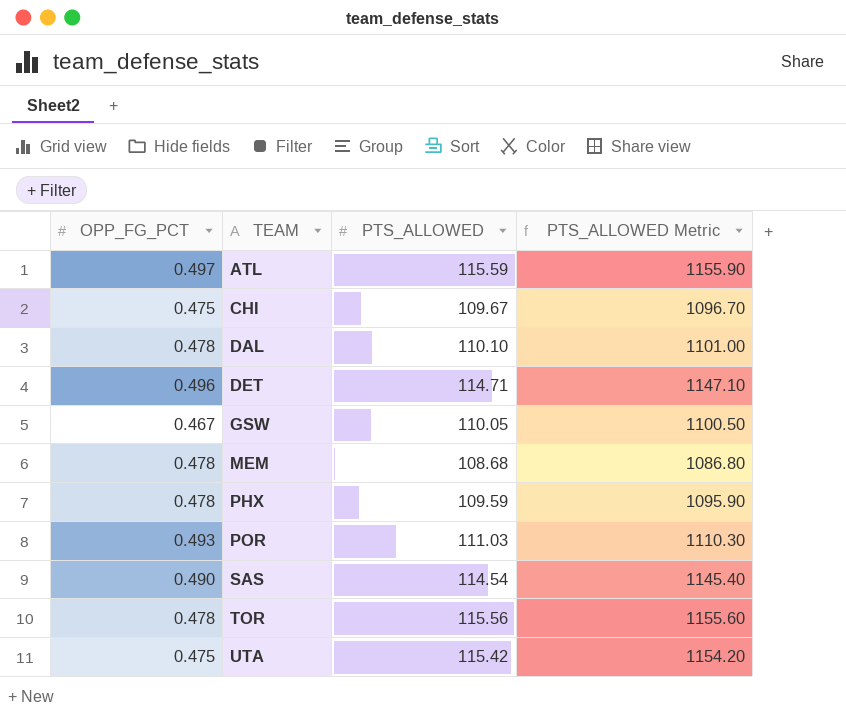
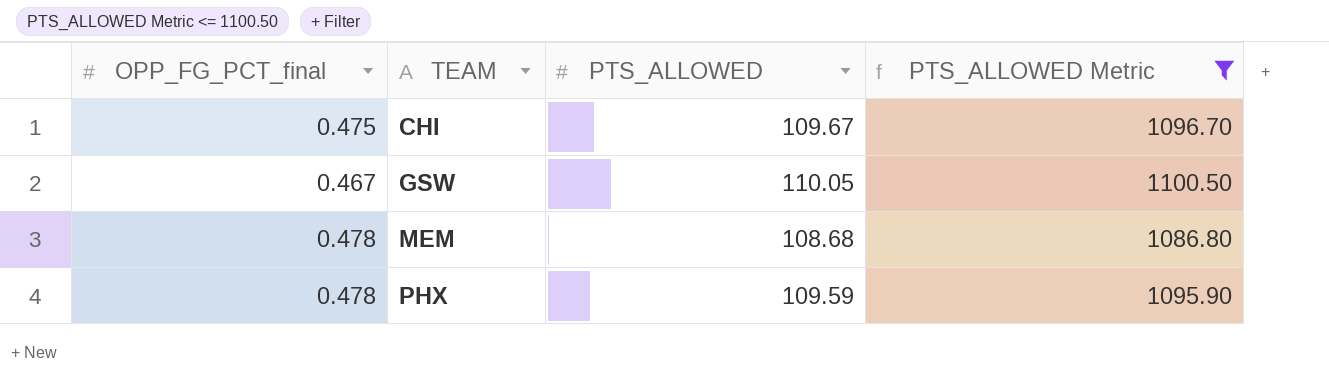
filter: none -> PTS_ALLOWED Metric <= 1100.50
column name: OPP_FG_PCT -> OPP_FG_PCT_final

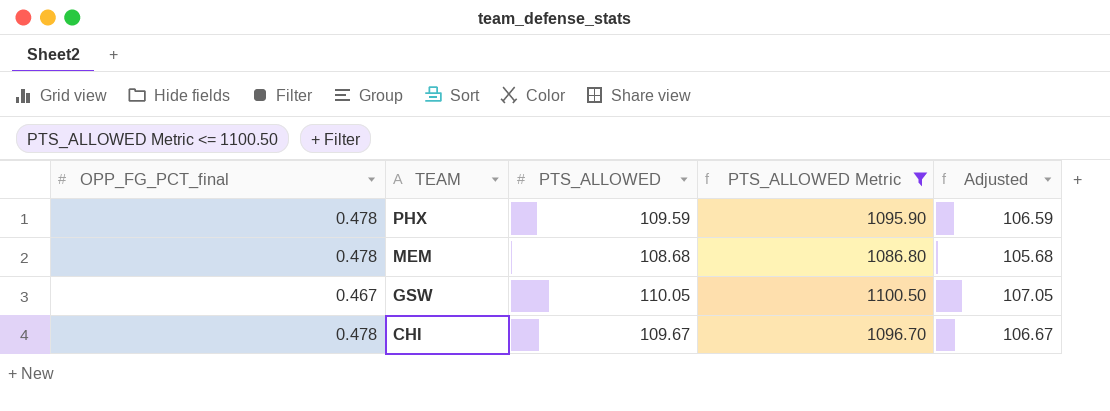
row order: TEAM ascending -> TEAM descending
column Adjusted | formula: none -> [PTS_ALLOWED] - 3
CHI | OPP_FG_PCT_final: 0.475 -> 0.478

